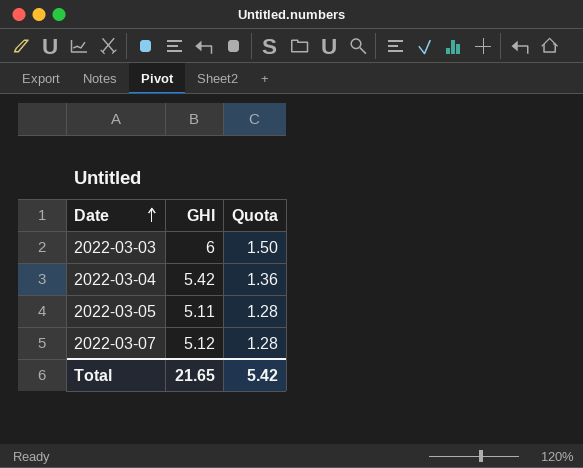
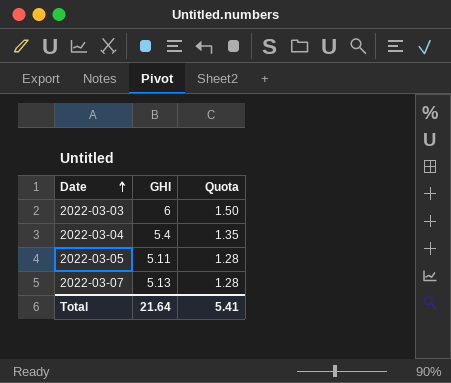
2022-03-04 | GHI: 5.42 -> 5.4
2022-03-04 | Quota: 1.36 -> 1.35
2022-03-07 | GHI: 5.12 -> 5.13
Total | GHI: 21.65 -> 21.64
Total | Quota: 5.42 -> 5.41

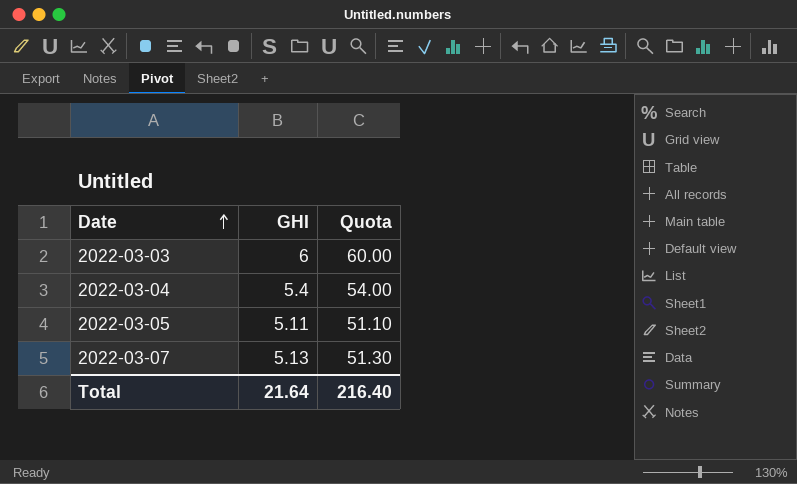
column Quota | formula: [GHI] * 0.25 -> [GHI] * 10
Total | Quota: 5.41 -> 216.40

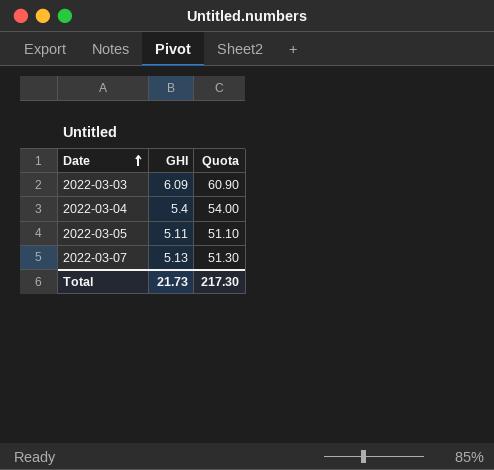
2022-03-03 | GHI: 6 -> 6.09
2022-03-03 | Quota: 60.00 -> 60.90
Total | GHI: 21.64 -> 21.73
Total | Quota: 216.40 -> 217.30

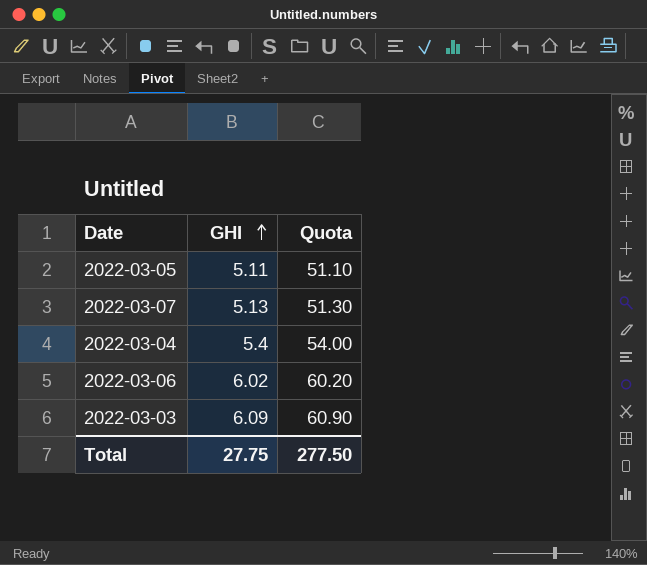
row order: Date ascending -> GHI ascending
row 2022-03-06: none -> 6.02 | 60.20
Total | GHI: 21.73 -> 27.75
Total | Quota: 217.30 -> 277.50

